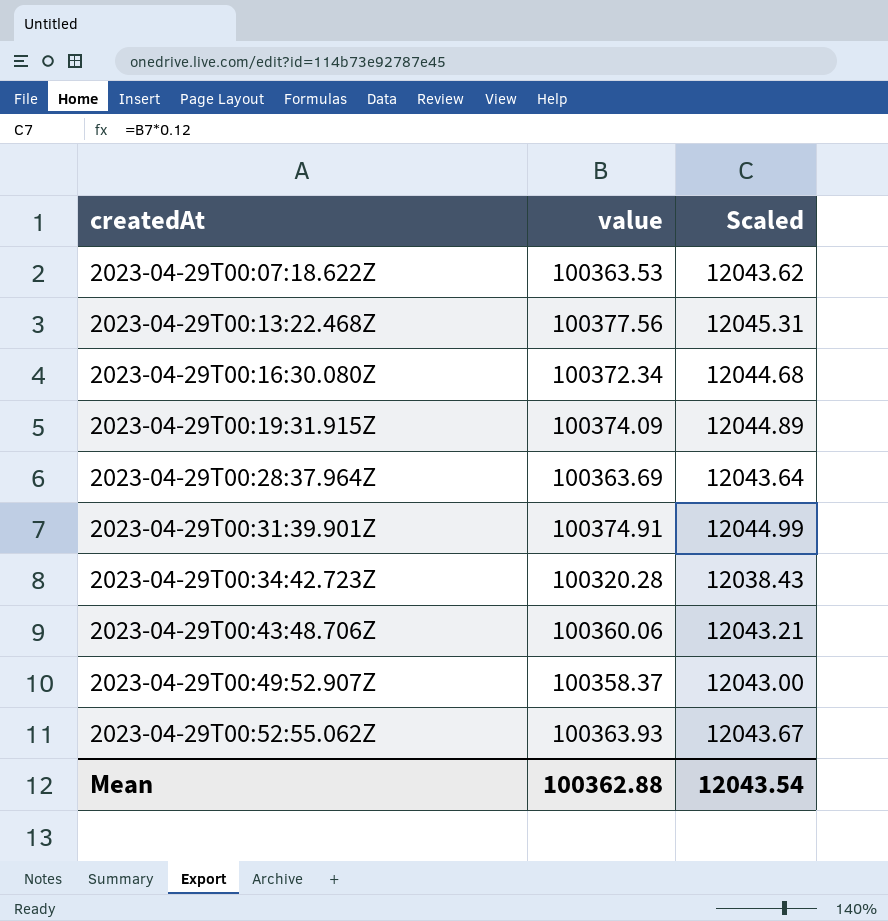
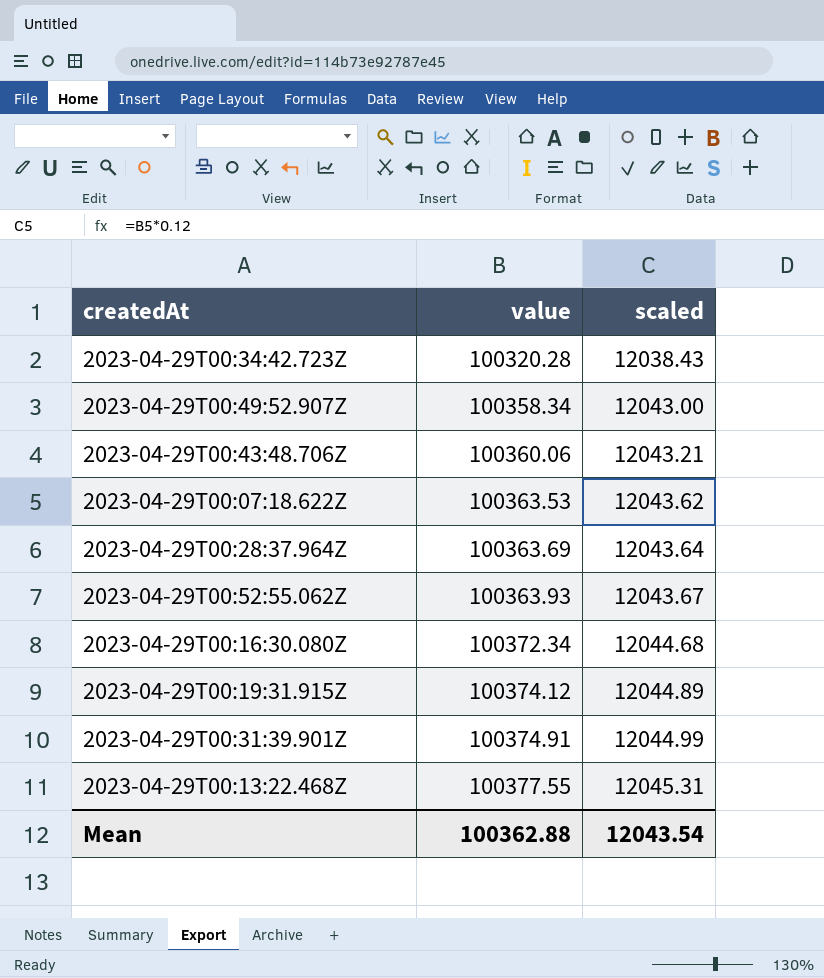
row order: createdAt ascending -> value ascending
column name: Scaled -> scaled
2023-04-29T00:49:52.907Z | value: 100358.37 -> 100358.34
2023-04-29T00:19:31.915Z | value: 100374.09 -> 100374.12
2023-04-29T00:13:22.468Z | value: 100377.56 -> 100377.55

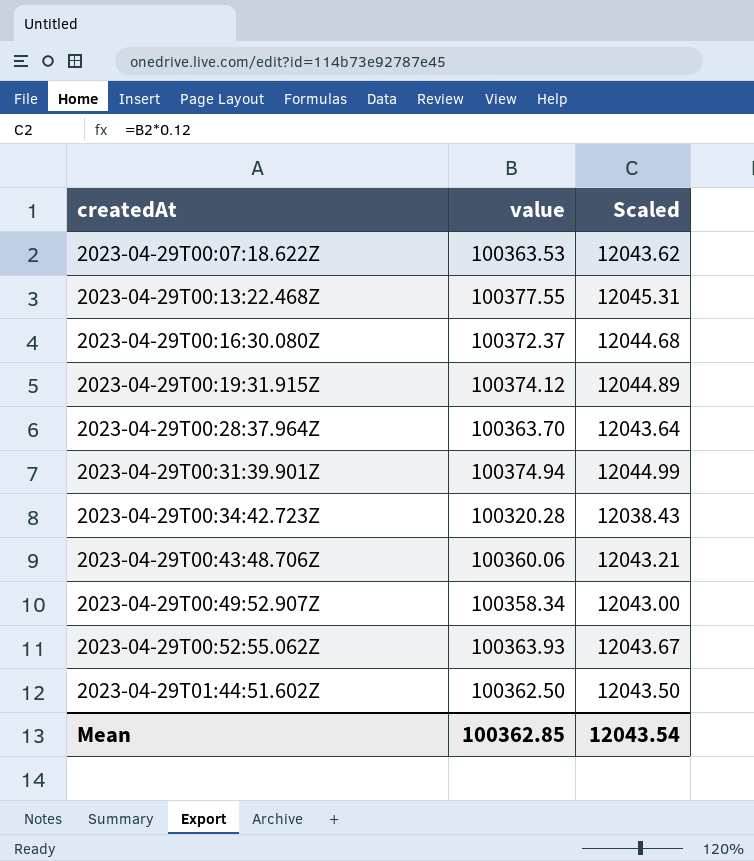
row order: value ascending -> createdAt ascending
column name: scaled -> Scaled
2023-04-29T00:16:30.080Z | value: 100372.34 -> 100372.37
2023-04-29T00:28:37.964Z | value: 100363.69 -> 100363.70
2023-04-29T00:31:39.901Z | value: 100374.91 -> 100374.94
row 2023-04-29T01:44:51.602Z: none -> 100362.50 | 12043.50
Mean | value: 100362.88 -> 100362.85

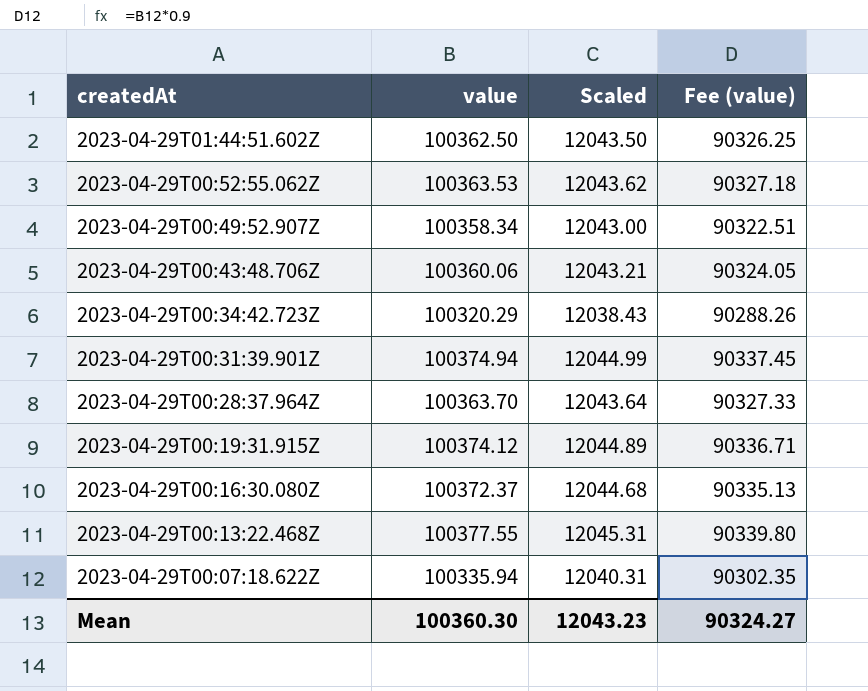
row order: createdAt ascending -> createdAt descending
column Fee (value) | formula: none -> [value] * 0.9
2023-04-29T00:52:55.062Z | value: 100363.93 -> 100363.53
2023-04-29T00:52:55.062Z | Scaled: 12043.67 -> 12043.62
2023-04-29T00:34:42.723Z | value: 100320.28 -> 100320.29
2023-04-29T00:07:18.622Z | value: 100363.53 -> 100335.94
2023-04-29T00:07:18.622Z | Scaled: 12043.62 -> 12040.31
Mean | value: 100362.85 -> 100360.30
Mean | Scaled: 12043.54 -> 12043.23

